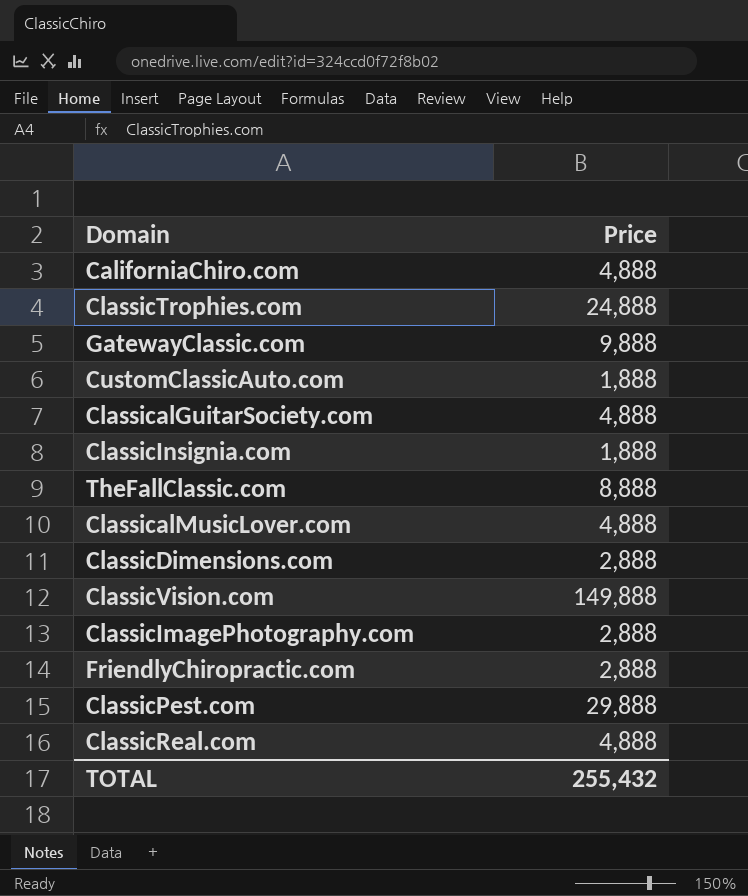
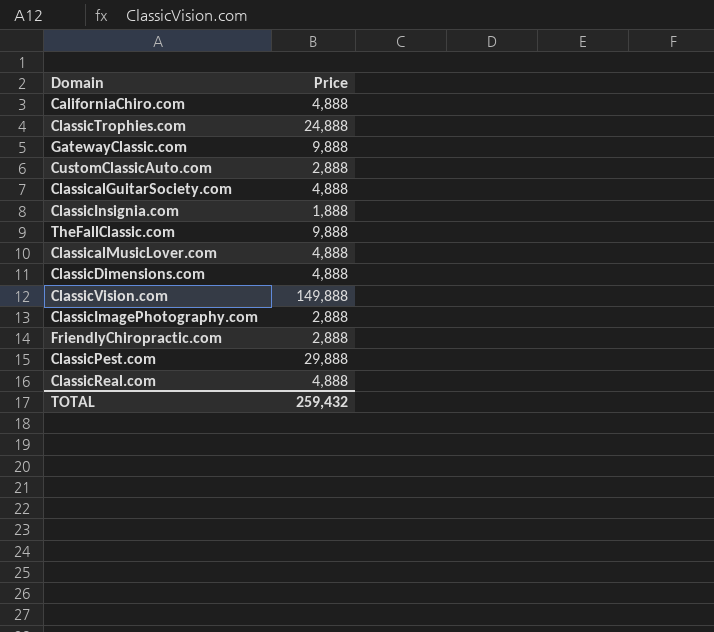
CustomClassicAuto.com | Price: 1,888 -> 2,888
TheFallClassic.com | Price: 8,888 -> 9,888
ClassicDimensions.com | Price: 2,888 -> 4,888
TOTAL | Price: 255,432 -> 259,432

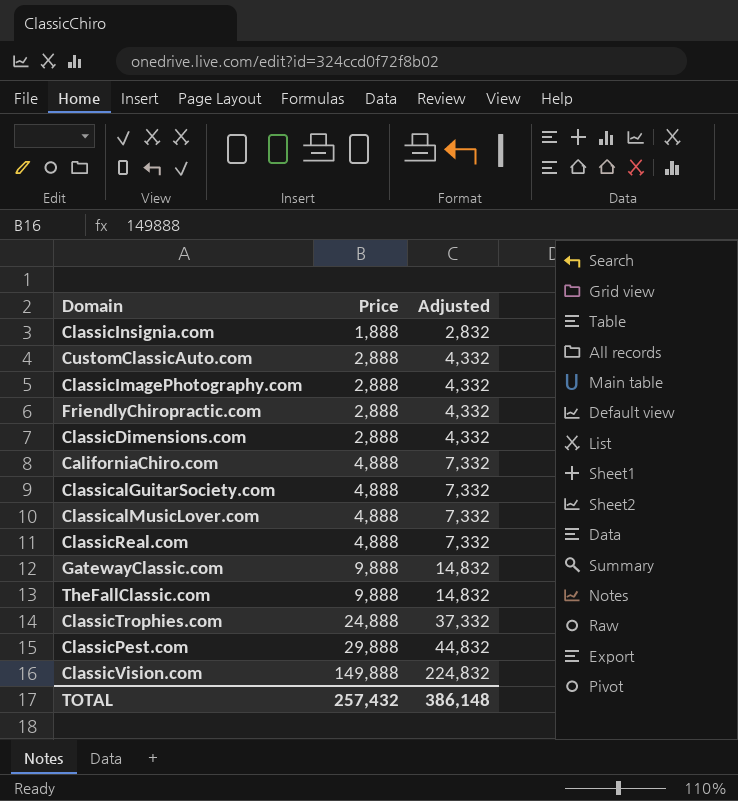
row order: none -> Price ascending
column Adjusted | formula: none -> [Price] * 1.5
ClassicDimensions.com | Price: 4,888 -> 2,888
TOTAL | Price: 259,432 -> 257,432

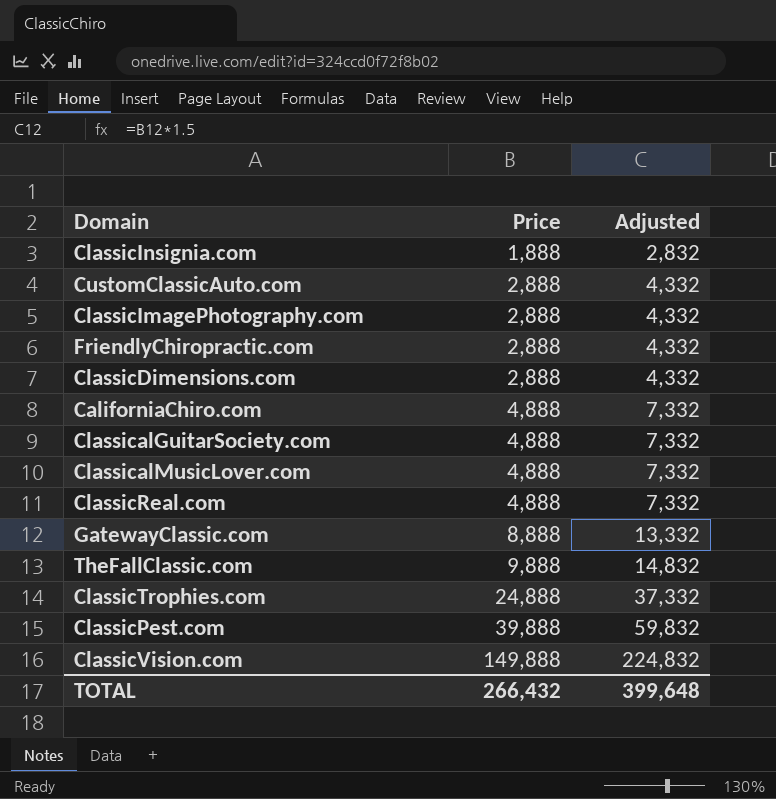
GatewayClassic.com | Price: 9,888 -> 8,888
GatewayClassic.com | Adjusted: 14,832 -> 13,332
ClassicPest.com | Price: 29,888 -> 39,888
ClassicPest.com | Adjusted: 44,832 -> 59,832
TOTAL | Price: 257,432 -> 266,432
TOTAL | Adjusted: 386,148 -> 399,648

